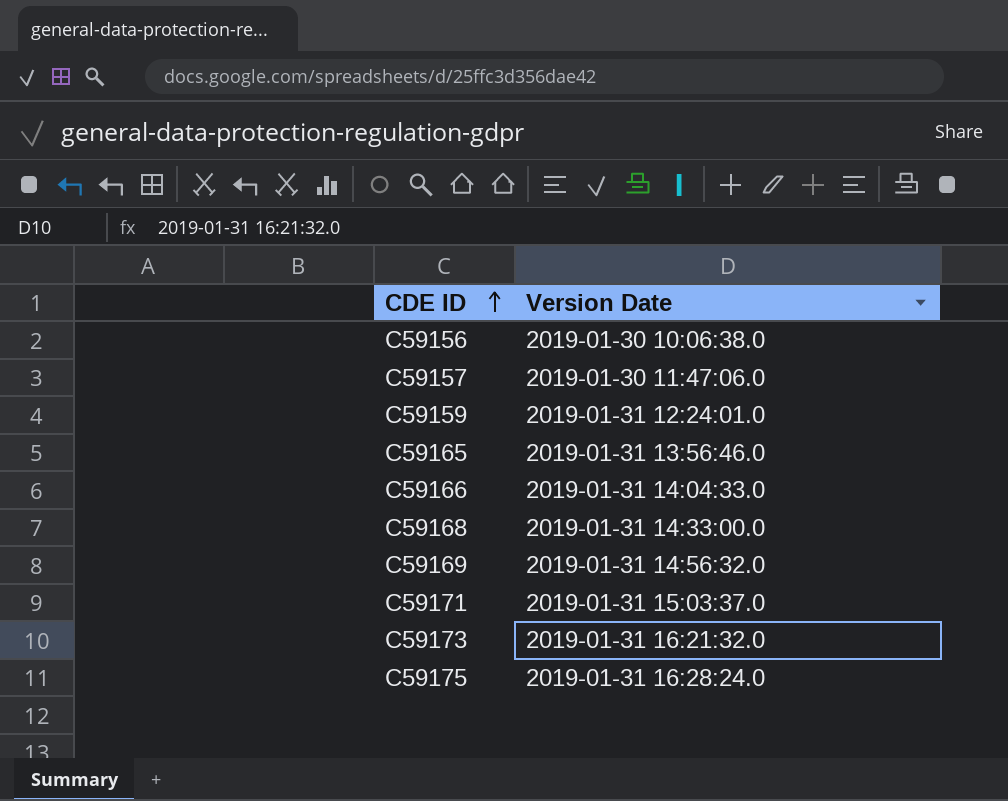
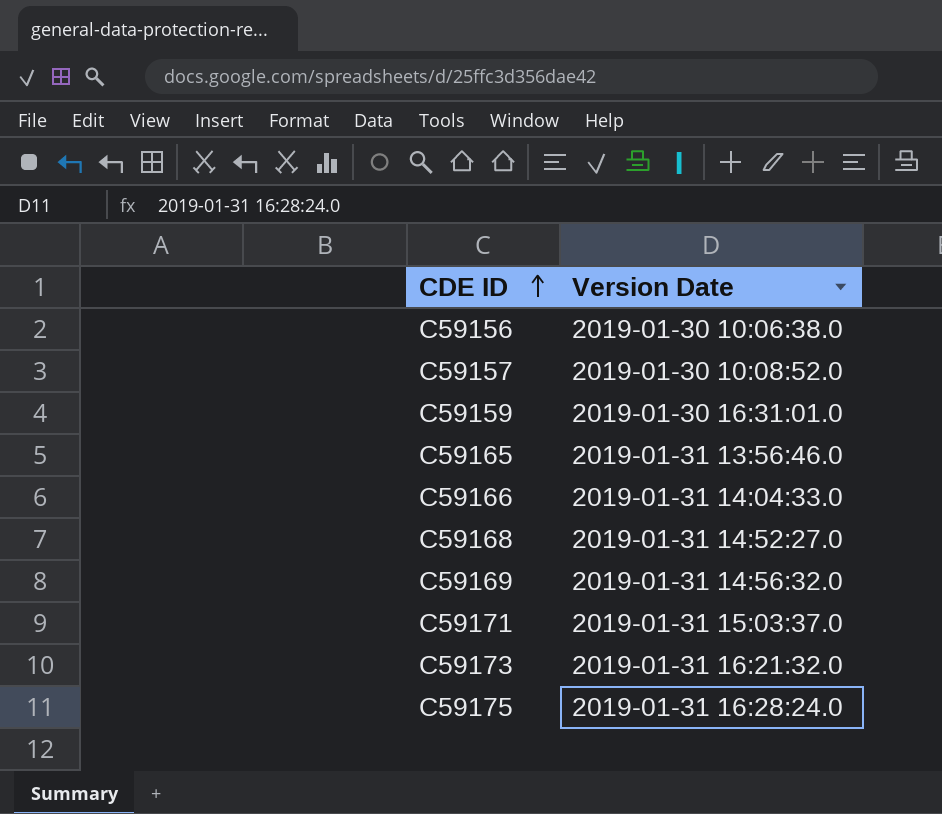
C59157 | Version Date: 2019-01-30 11:47:06.0 -> 2019-01-30 10:08:52.0
C59159 | Version Date: 2019-01-31 12:24:01.0 -> 2019-01-30 16:31:01.0
C59168 | Version Date: 2019-01-31 14:33:00.0 -> 2019-01-31 14:52:27.0

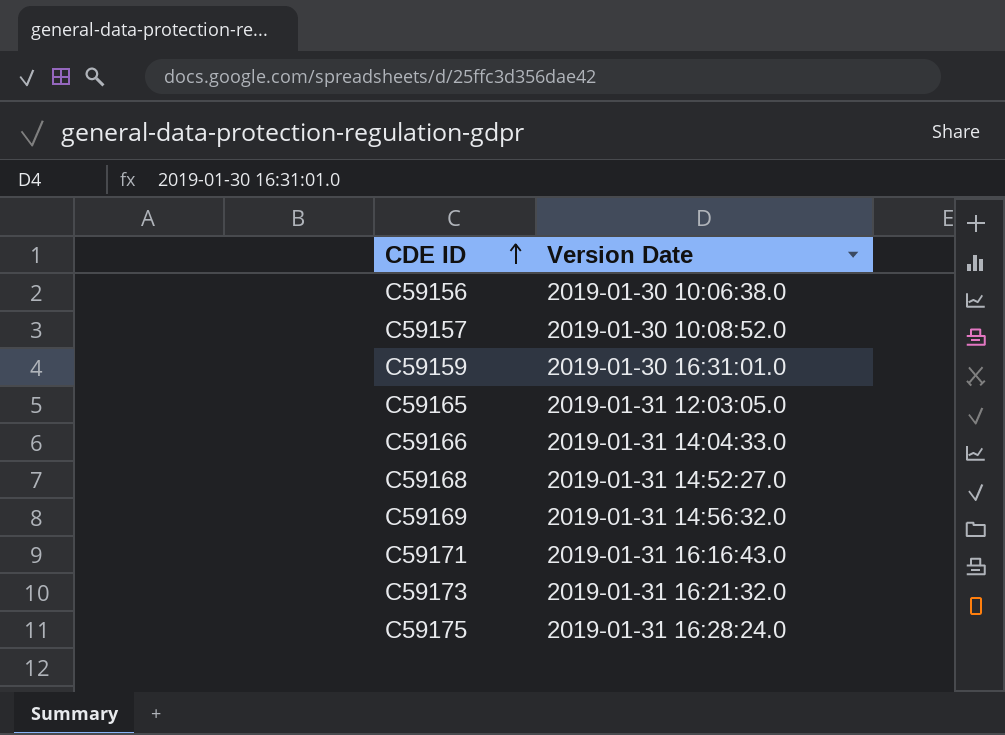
C59165 | Version Date: 2019-01-31 13:56:46.0 -> 2019-01-31 12:03:05.0
C59171 | Version Date: 2019-01-31 15:03:37.0 -> 2019-01-31 16:16:43.0

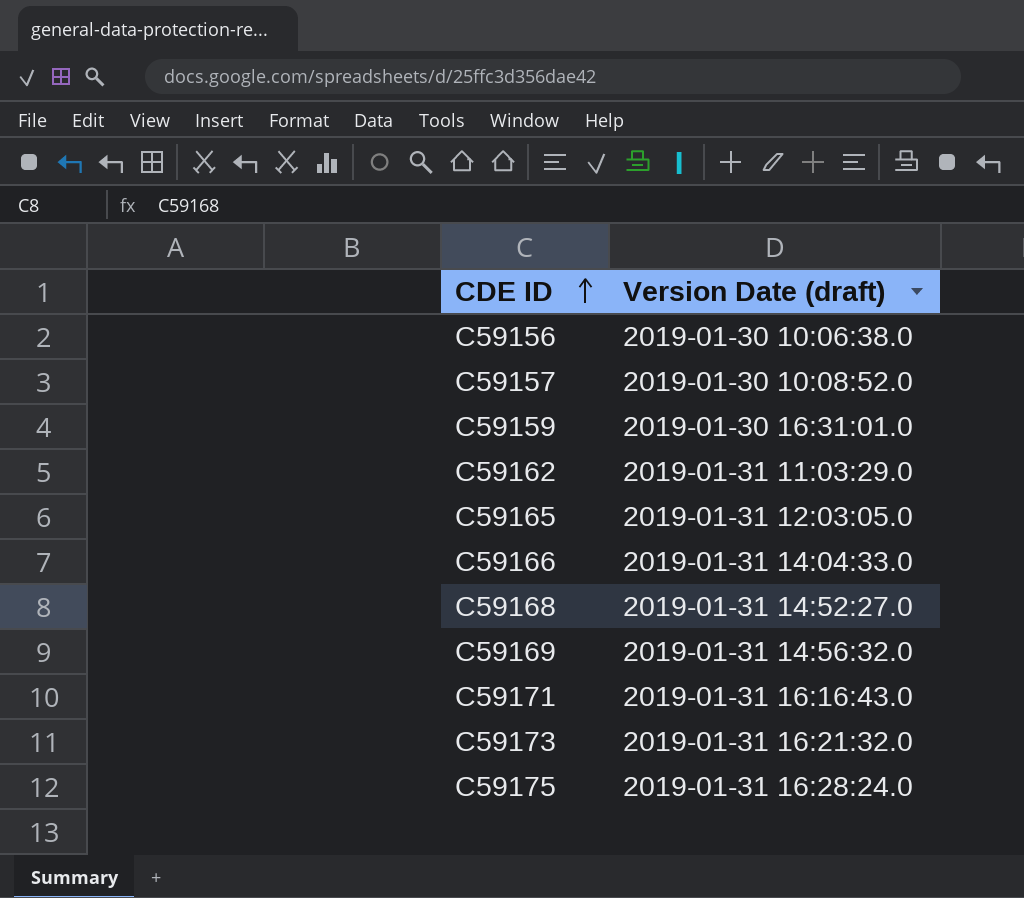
column name: Version Date -> Version Date (draft)
row C59162: none -> 2019-01-31 11:03:29.0

